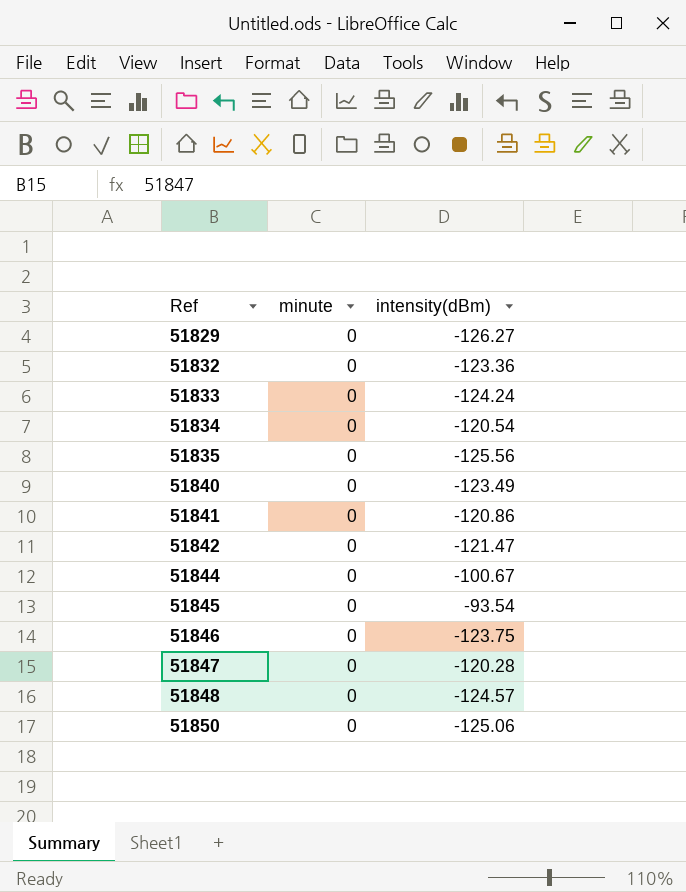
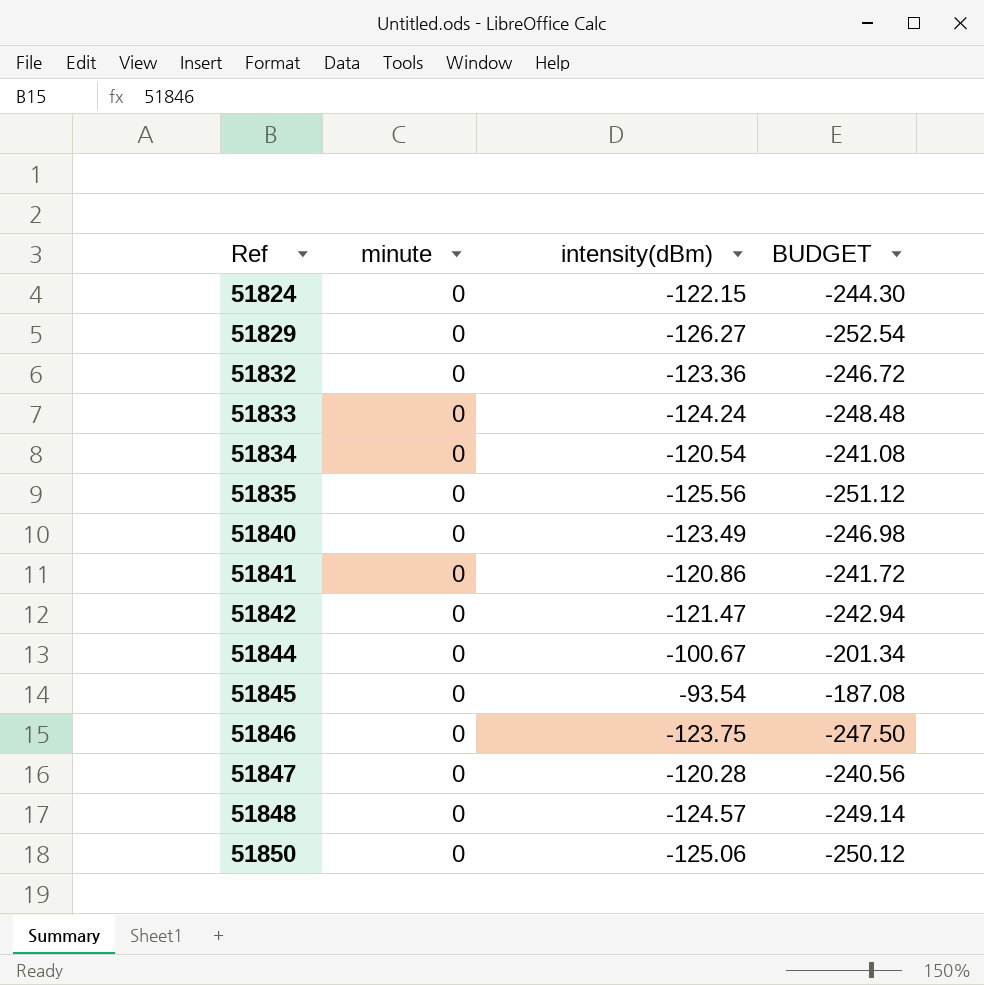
column BUDGET | formula: none -> [intensity(dBm)] * 2
row 51824: none -> 0 | -122.15 | -244.30

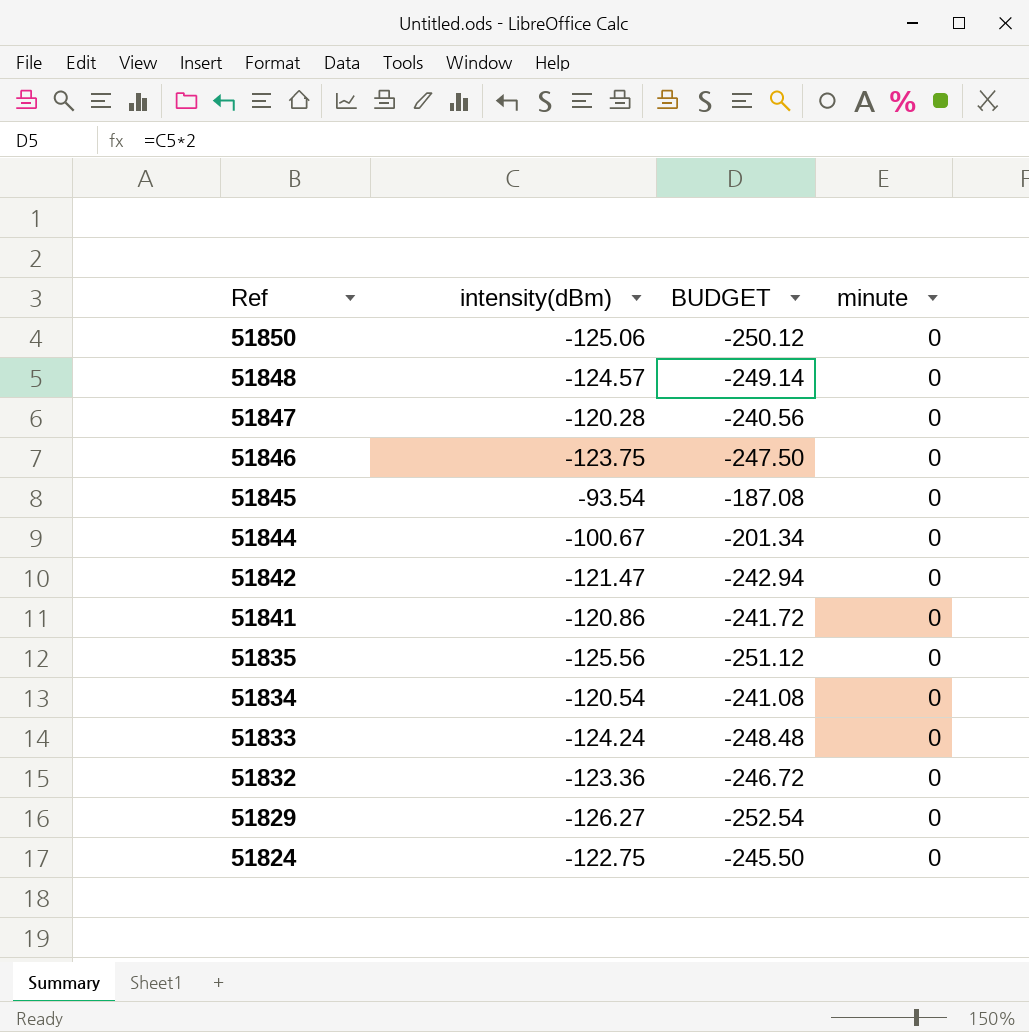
row order: Ref ascending -> Ref descending
column minute | position: 2 -> 4
row 51840: 0 | -123.49 | -246.98 -> none
51824 | intensity(dBm): -122.15 -> -122.75
51824 | BUDGET: -244.30 -> -245.50

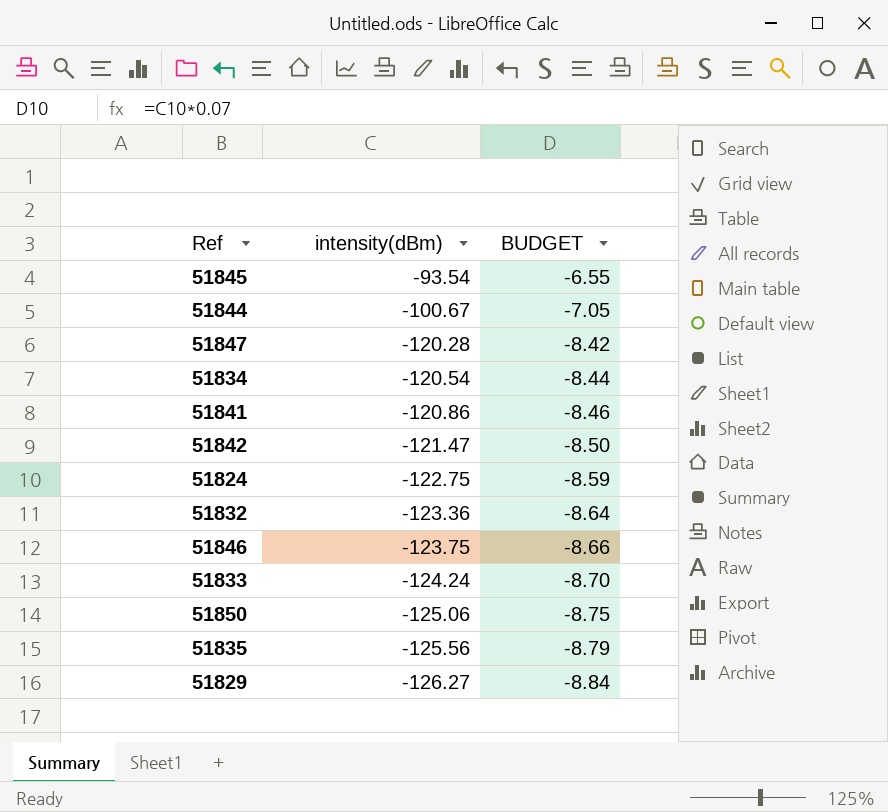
row order: Ref descending -> intensity(dBm) descending
column minute | position: 4 -> none
column BUDGET | formula: [intensity(dBm)] * 2 -> [intensity(dBm)] * 0.07
row 51848: -124.57 | -249.14 | 0 -> none

